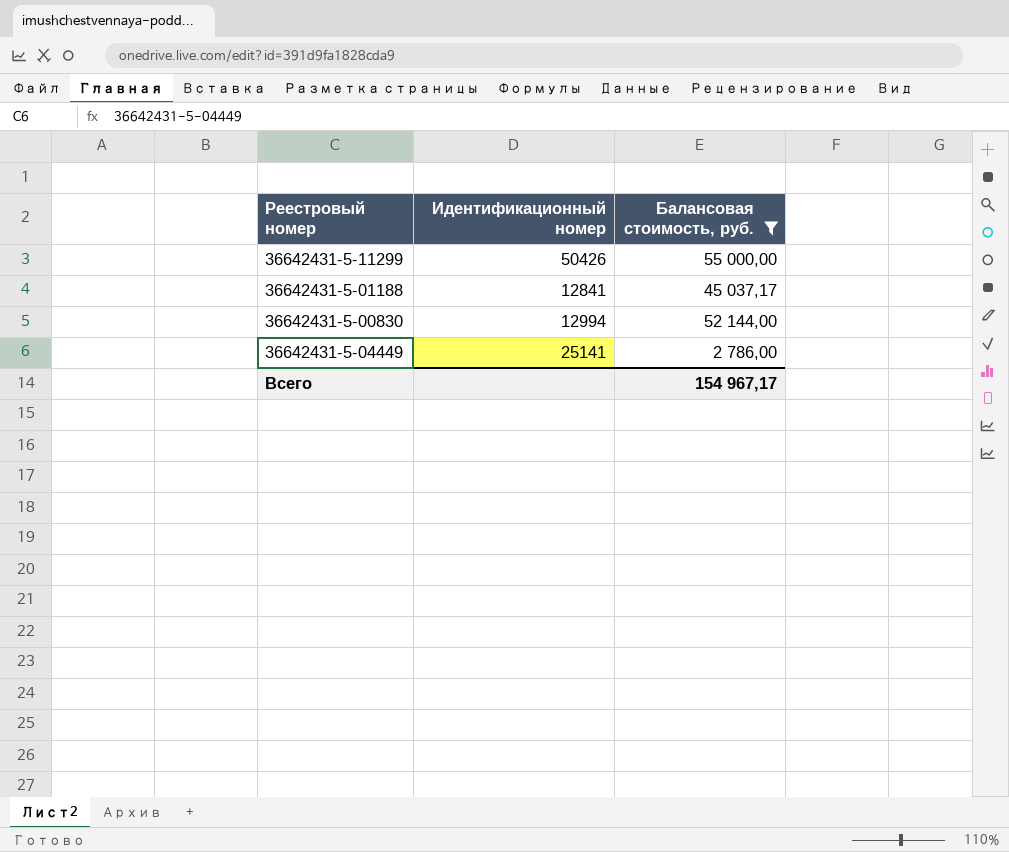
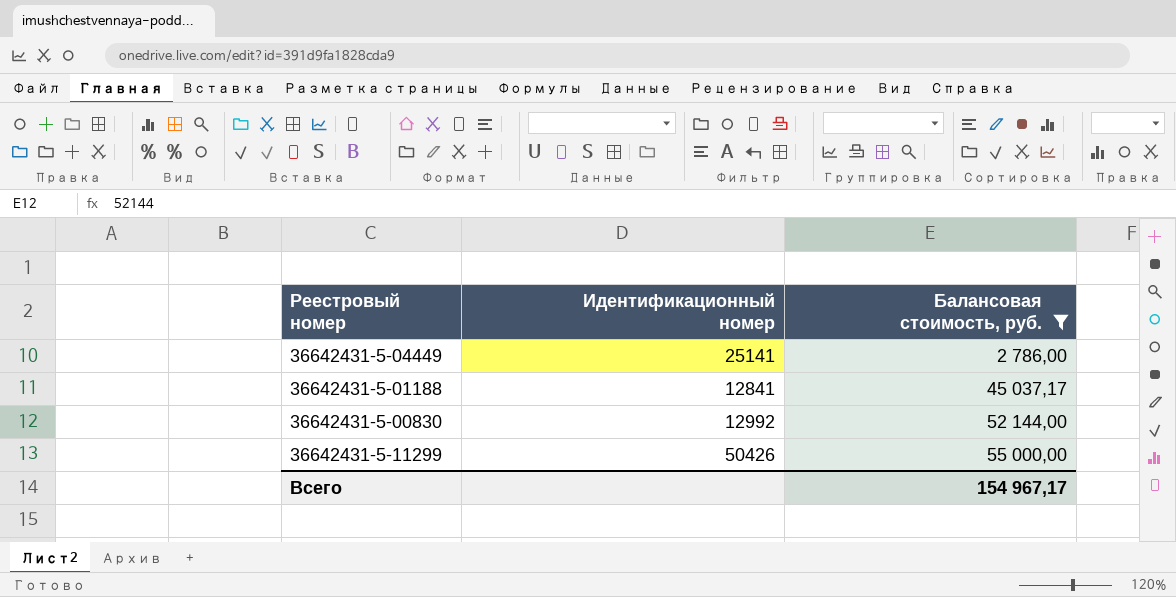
row order: none -> Балансовая стоимость, руб. ascending
36642431-5-00830 | Идентификационный номер: 12994 -> 12992

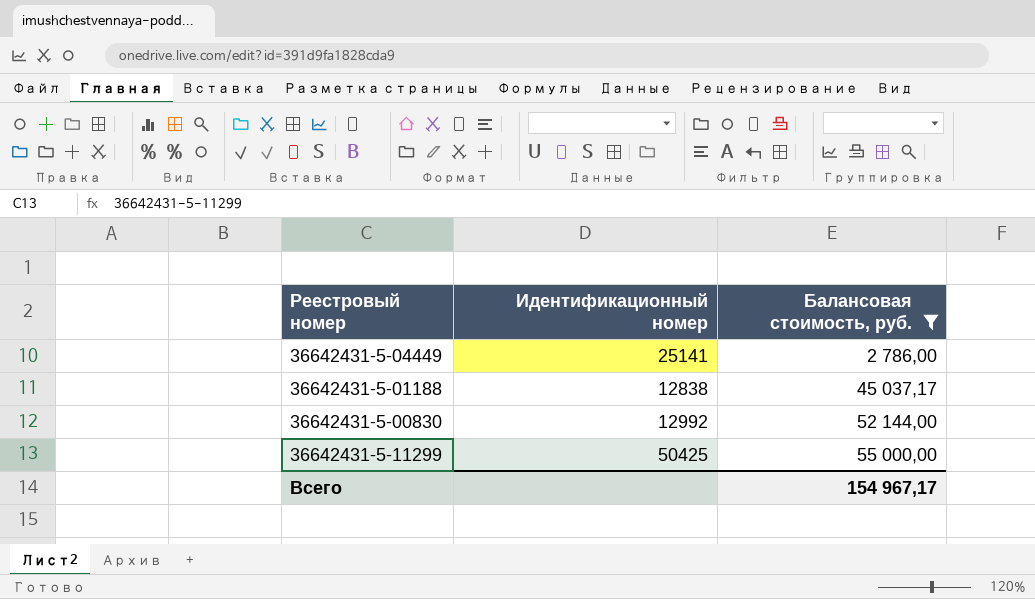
36642431-5-01188 | Идентификационный номер: 12841 -> 12838
36642431-5-11299 | Идентификационный номер: 50426 -> 50425

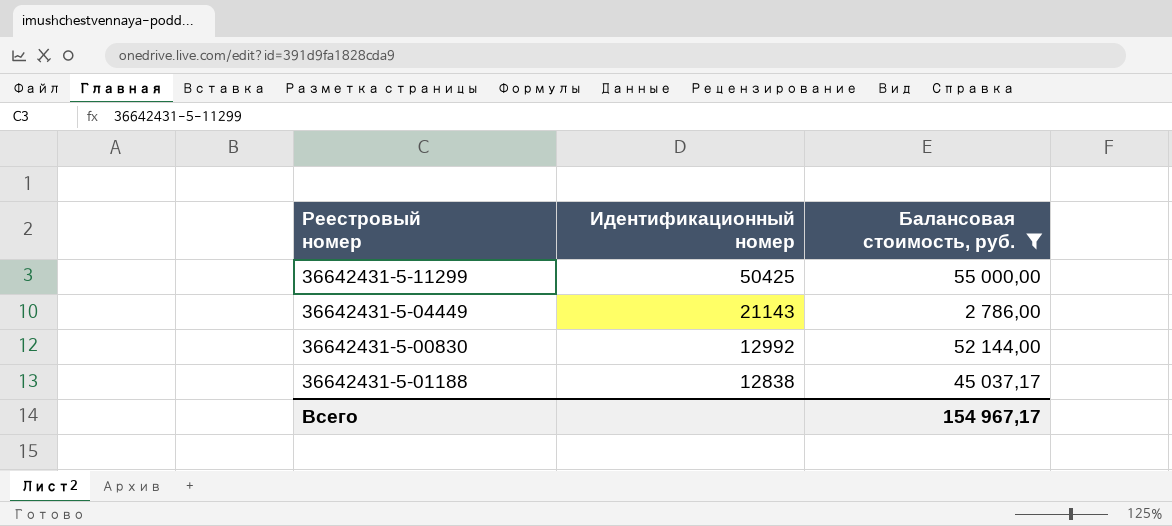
row order: Балансовая стоимость, руб. ascending -> Идентификационный номер descending
36642431-5-04449 | Идентификационный номер: 25141 -> 21143

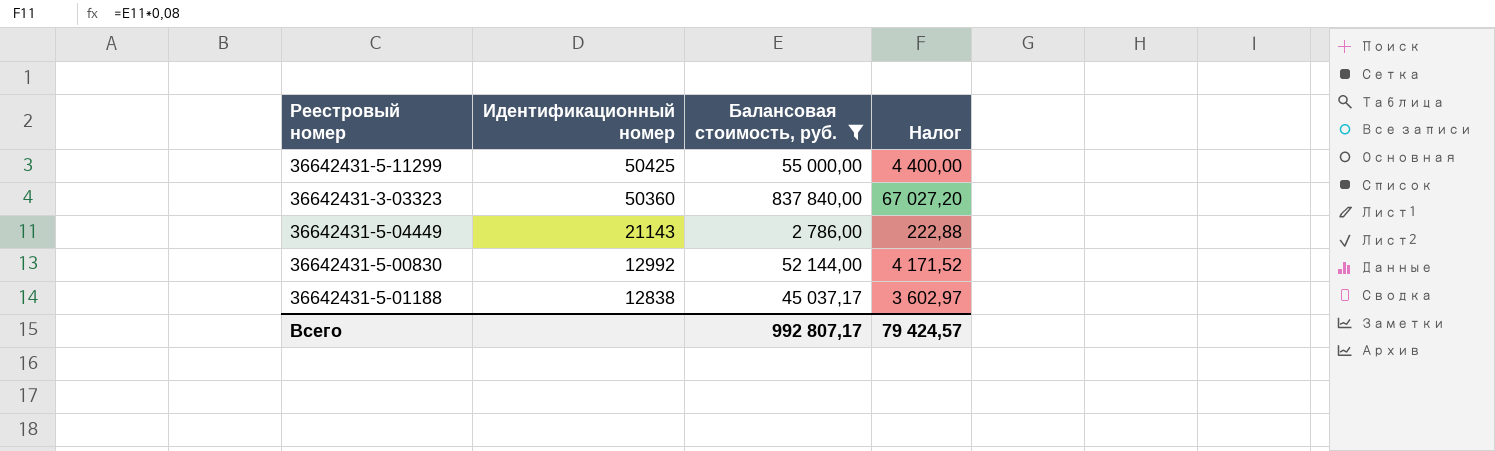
column Налог | formula: none -> [Балансовая стоимость, руб.] * 0,08
row 36642431-3-03323: none -> 50360 | 837 840,00 | 67 027,20
Всего | Балансовая стоимость, руб.: 154 967,17 -> 992 807,17

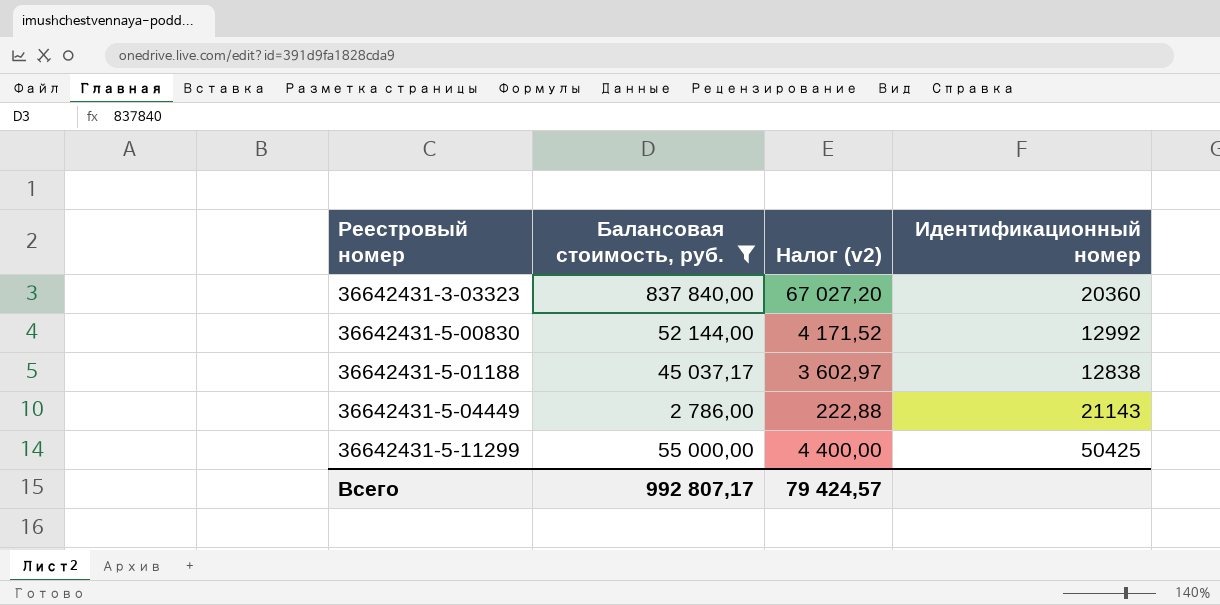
row order: Идентификационный номер descending -> Реестровый номер ascending
column name: Налог -> Налог (v2)
column Идентификационный номер | position: 2 -> 4
36642431-3-03323 | Идентификационный номер: 50360 -> 20360

